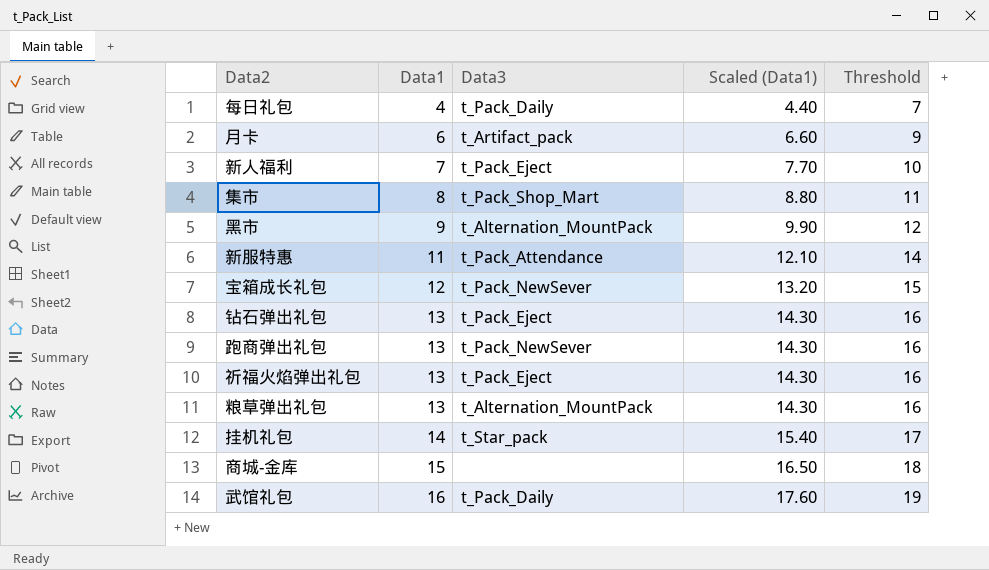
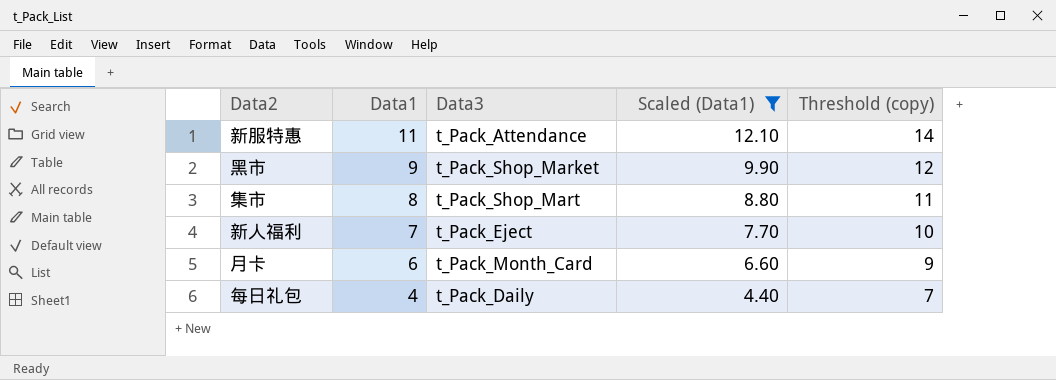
filter: none -> Scaled (Data1) <= 12.10
row order: Data1 ascending -> Data1 descending
column name: Threshold -> Threshold (copy)
黑市 | Data3: t_Alternation_MountPack -> t_Pack_Shop_Market
月卡 | Data3: t_Artifact_pack -> t_Pack_Month_Card

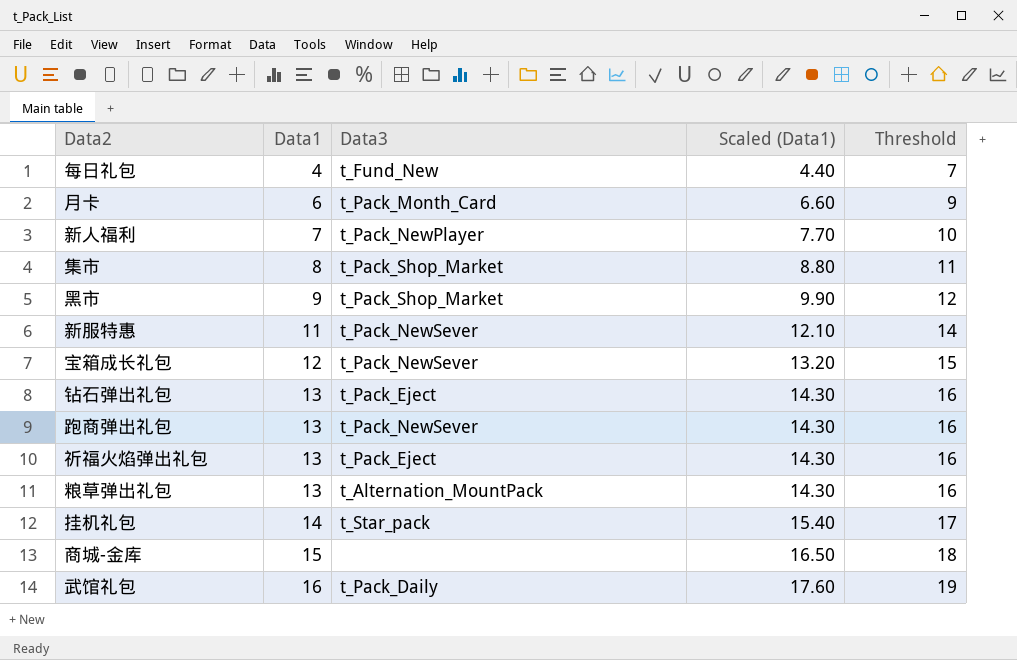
filter: Scaled (Data1) <= 12.10 -> none
row order: Data1 descending -> Data1 ascending
column name: Threshold (copy) -> Threshold
每日礼包 | Data3: t_Pack_Daily -> t_Fund_New
新人福利 | Data3: t_Pack_Eject -> t_Pack_NewPlayer
集市 | Data3: t_Pack_Shop_Mart -> t_Pack_Shop_Market
新服特惠 | Data3: t_Pack_Attendance -> t_Pack_NewSever

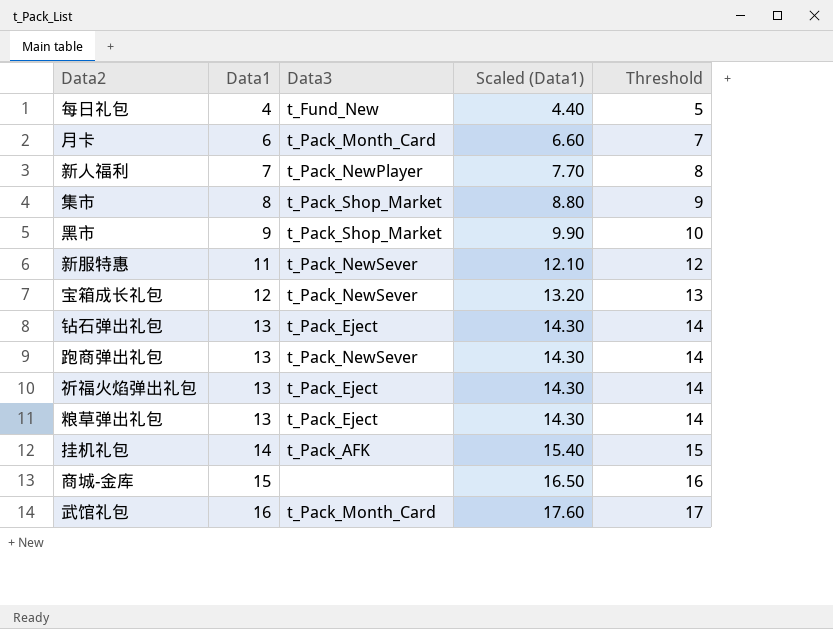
column Threshold | formula: [Data1] + 3 -> [Data1] + 1
粮草弹出礼包 | Data3: t_Alternation_MountPack -> t_Pack_Eject
挂机礼包 | Data3: t_Star_pack -> t_Pack_AFK
武馆礼包 | Data3: t_Pack_Daily -> t_Pack_Month_Card

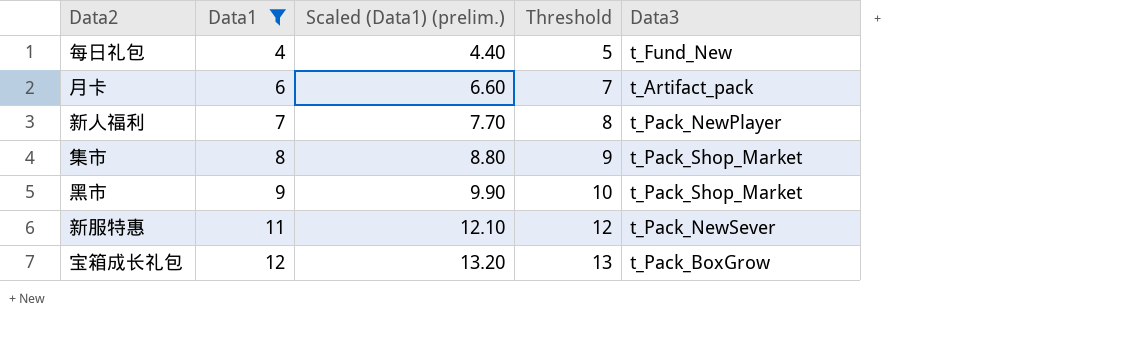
filter: none -> Data1 <= 12
column name: Scaled (Data1) -> Scaled (Data1) (prelim.)
column Data3 | position: 3 -> 5
月卡 | Data3: t_Pack_Month_Card -> t_Artifact_pack
宝箱成长礼包 | Data3: t_Pack_NewSever -> t_Pack_BoxGrow

